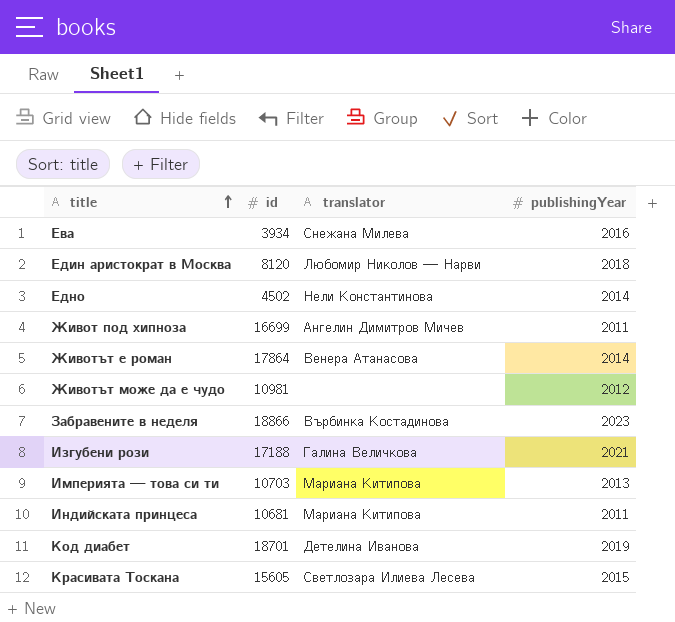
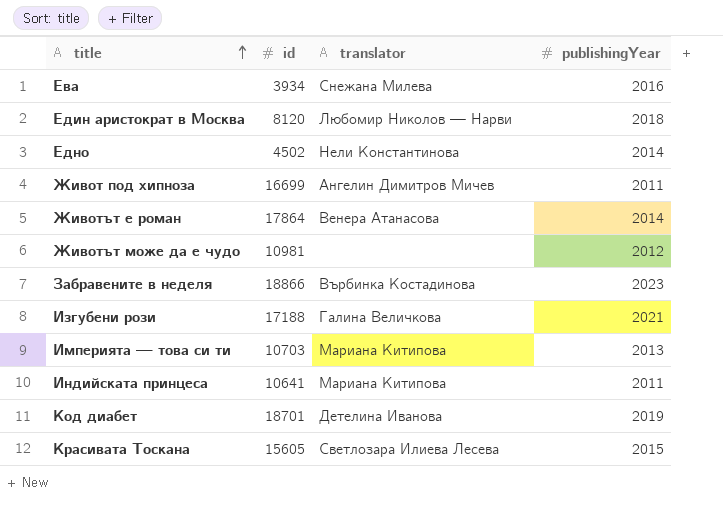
Индийската принцеса | id: 10681 -> 10641

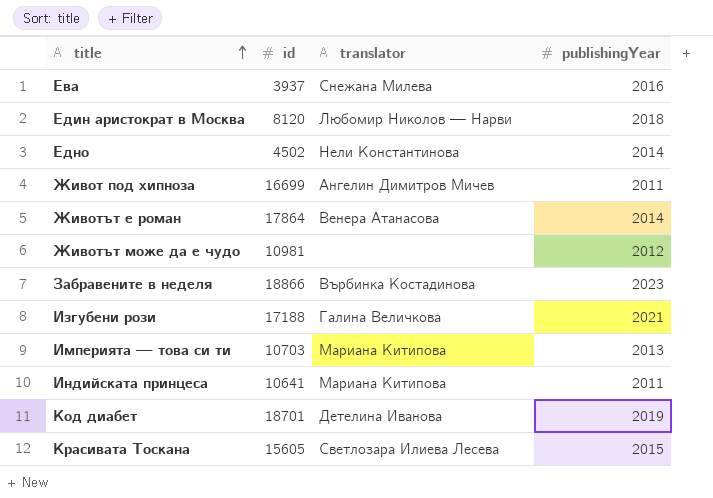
Ева | id: 3934 -> 3937

